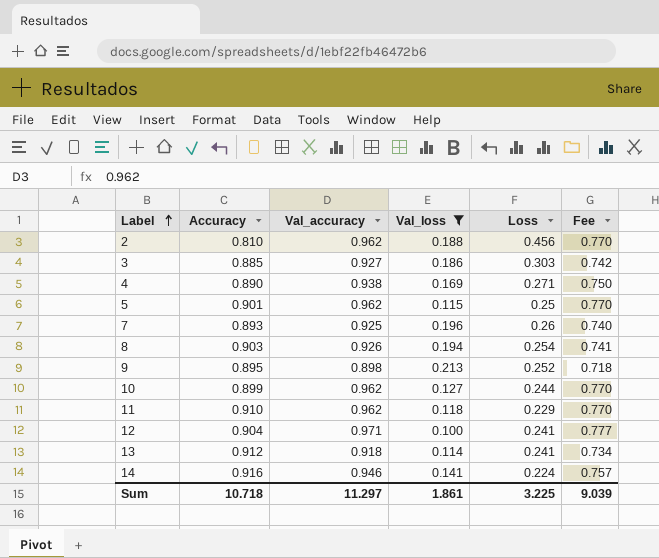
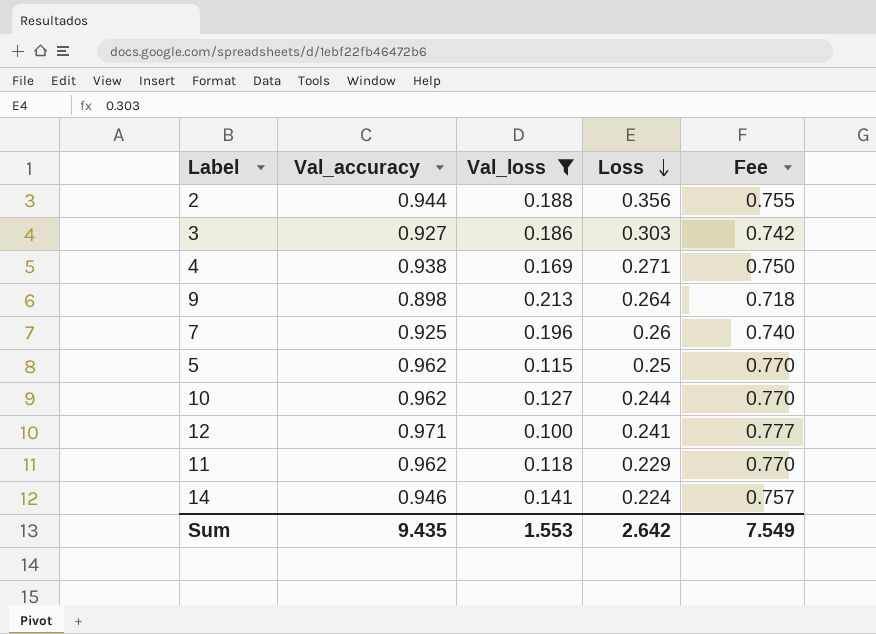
row order: Label ascending -> Loss descending
column Accuracy | position: 2 -> none
row 8: 0.903 | 0.926 | 0.194 | 0.254 | 0.741 -> none
row 13: 0.912 | 0.918 | 0.114 | 0.241 | 0.734 -> none
2 | Val_accuracy: 0.962 -> 0.944
2 | Loss: 0.456 -> 0.356
2 | Fee: 0.770 -> 0.755
9 | Loss: 0.252 -> 0.264
Sum | Val_accuracy: 11.297 -> 9.435
Sum | Val_loss: 1.861 -> 1.553
Sum | Loss: 3.225 -> 2.642
Sum | Fee: 9.039 -> 7.549

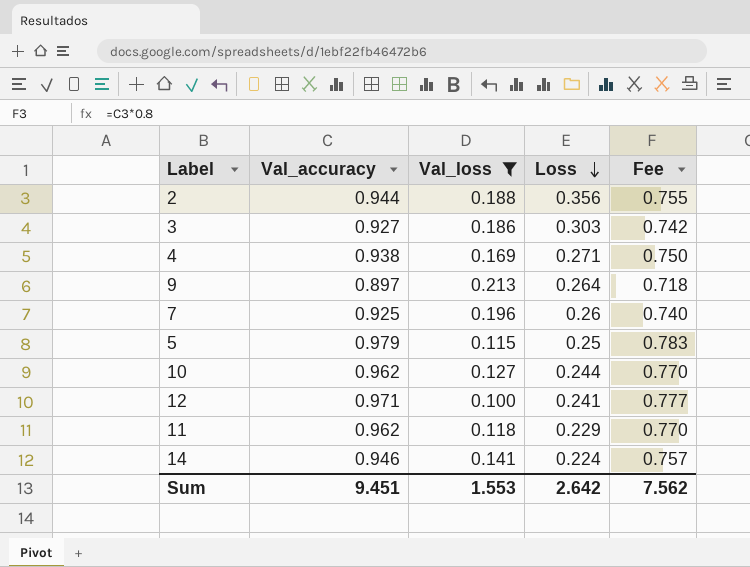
9 | Val_accuracy: 0.898 -> 0.897
5 | Val_accuracy: 0.962 -> 0.979
5 | Fee: 0.770 -> 0.783
Sum | Val_accuracy: 9.435 -> 9.451
Sum | Fee: 7.549 -> 7.562

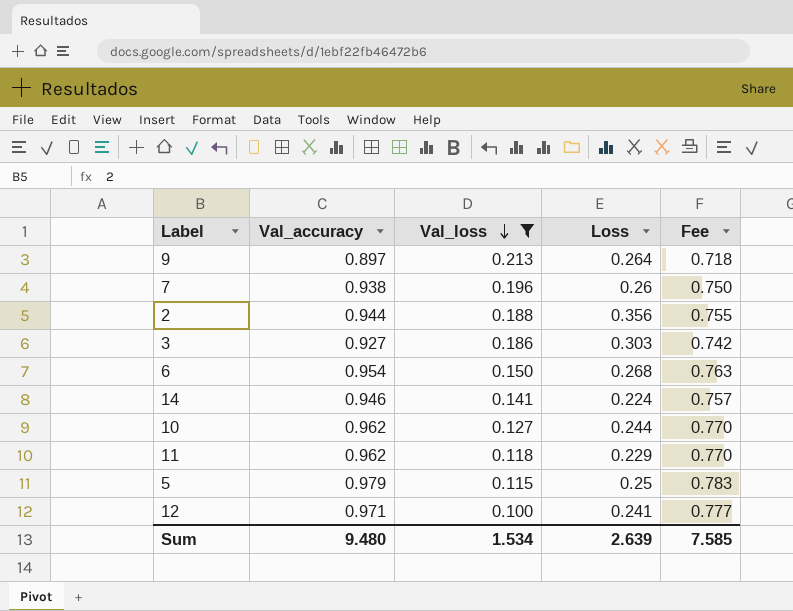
row order: Loss descending -> Val_loss descending
row 4: 0.938 | 0.169 | 0.271 | 0.750 -> none
7 | Val_accuracy: 0.925 -> 0.938
7 | Fee: 0.740 -> 0.750
row 6: none -> 0.954 | 0.150 | 0.268 | 0.763
Sum | Val_accuracy: 9.451 -> 9.480
Sum | Val_loss: 1.553 -> 1.534
Sum | Loss: 2.642 -> 2.639
Sum | Fee: 7.562 -> 7.585

